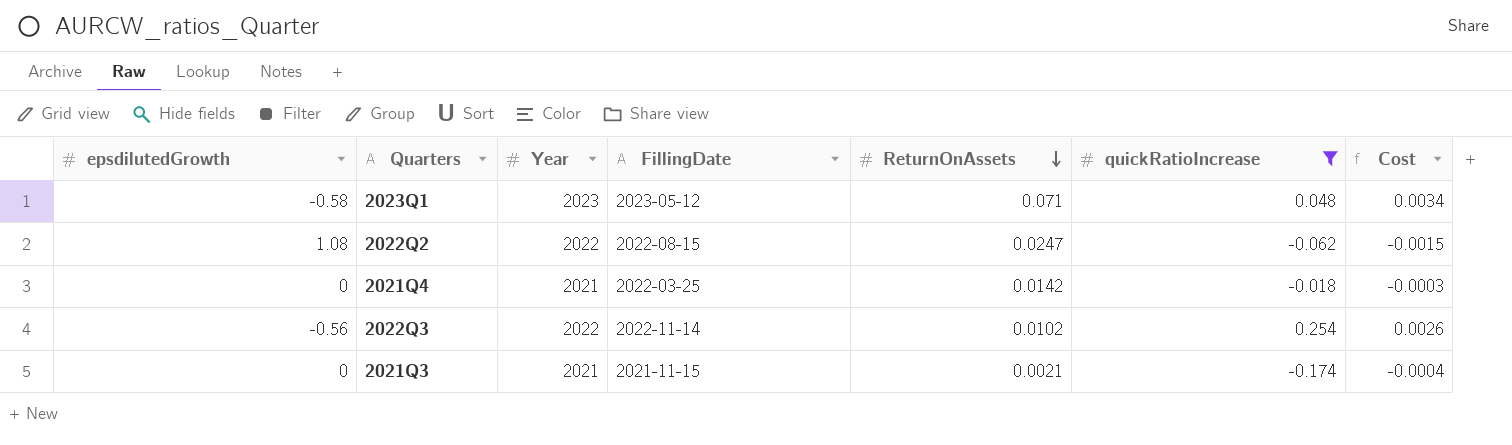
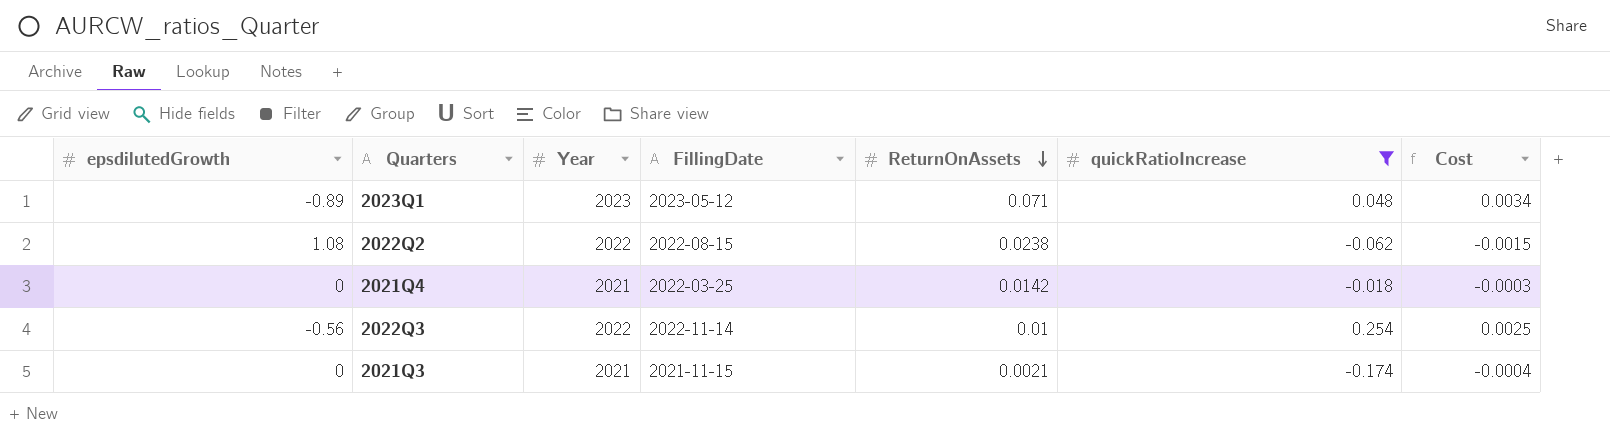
2023Q1 | epsdilutedGrowth: -0.58 -> -0.89
2022Q2 | ReturnOnAssets: 0.0247 -> 0.0238
2022Q3 | ReturnOnAssets: 0.0102 -> 0.01
2022Q3 | Cost: 0.0026 -> 0.0025

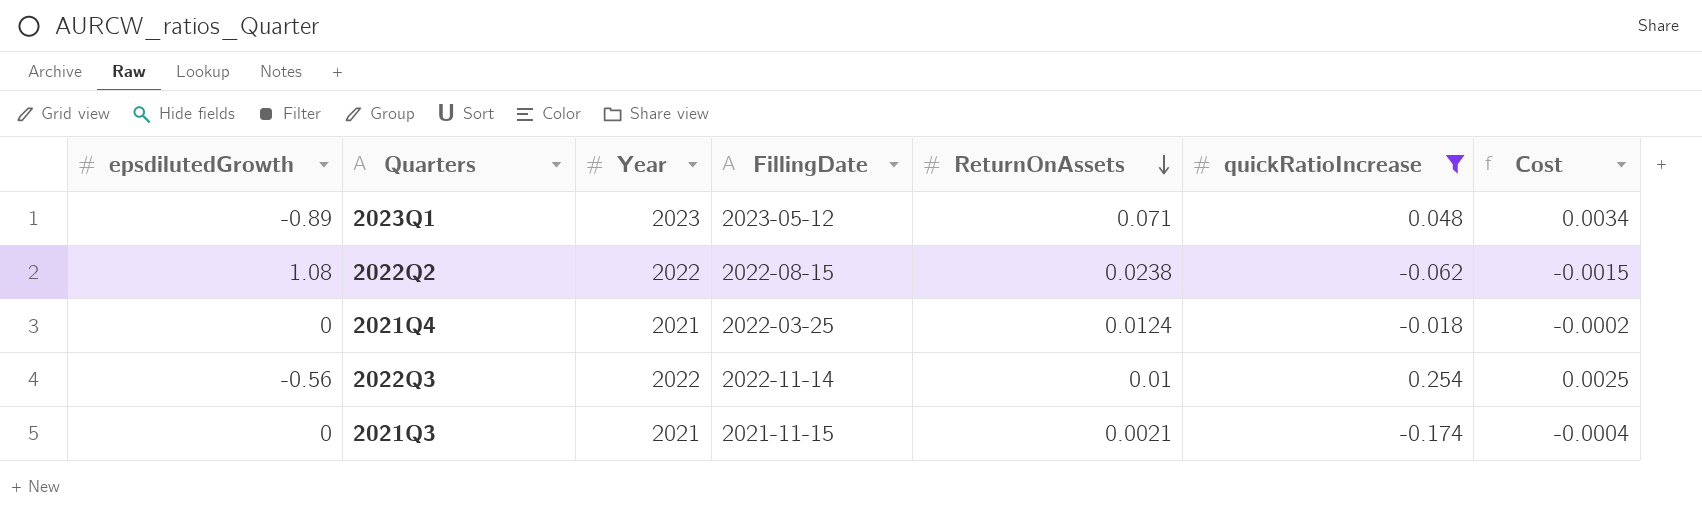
2021Q4 | ReturnOnAssets: 0.0142 -> 0.0124
2021Q4 | Cost: -0.0003 -> -0.0002

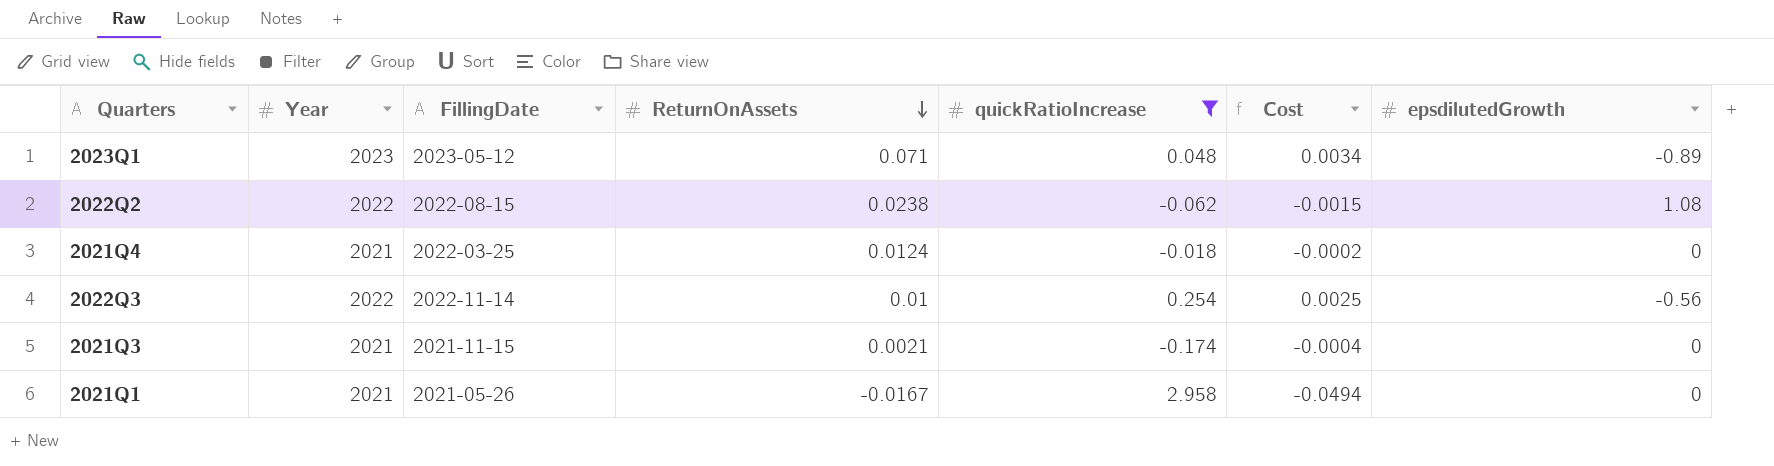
column epsdilutedGrowth | position: 1 -> 7
row 2021Q1: none -> 2021 | 2021-05-26 | -0.0167 | 2.958 | -0.0494 | 0

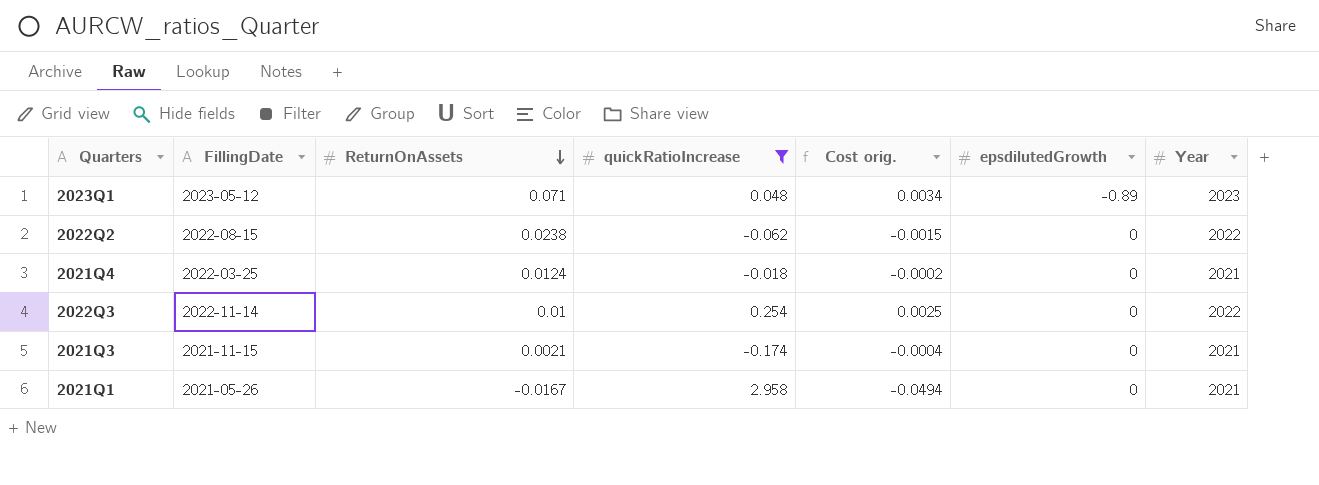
column name: Cost -> Cost orig.
column Year | position: 2 -> 7
2022Q2 | epsdilutedGrowth: 1.08 -> 0
2022Q3 | epsdilutedGrowth: -0.56 -> 0

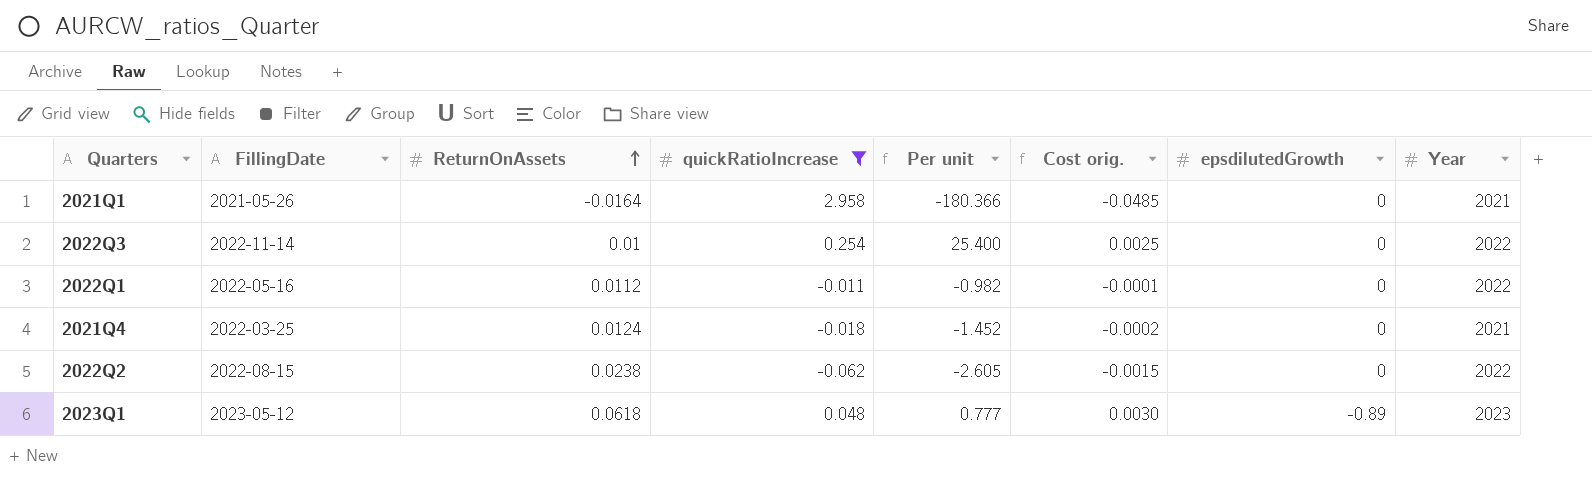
row order: ReturnOnAssets descending -> ReturnOnAssets ascending
column Per unit | formula: none -> [quickRatioIncrease] / [ReturnOnAssets]
row 2021Q3: 2021-11-15 | 0.0021 | -0.174 | -0.0004 | 0 | 2021 -> none
2021Q1 | ReturnOnAssets: -0.0167 -> -0.0164
2021Q1 | Cost orig.: -0.0494 -> -0.0485
row 2022Q1: none -> 2022-05-16 | 0.0112 | -0.011 | -0.982 | -0.0001 | 0 | 2022
2023Q1 | ReturnOnAssets: 0.071 -> 0.0618
2023Q1 | Cost orig.: 0.0034 -> 0.0030

